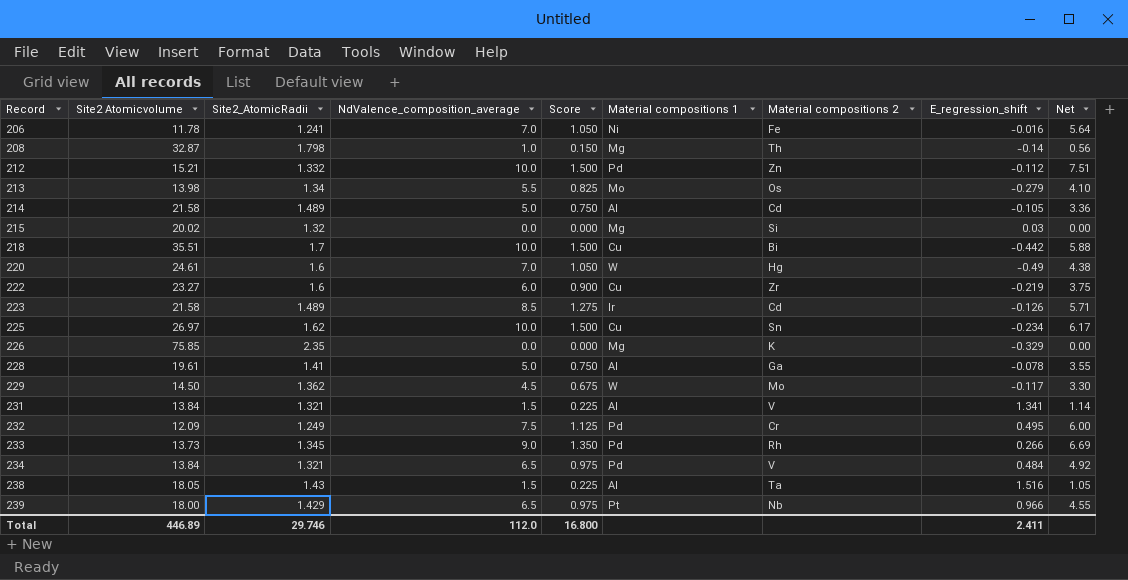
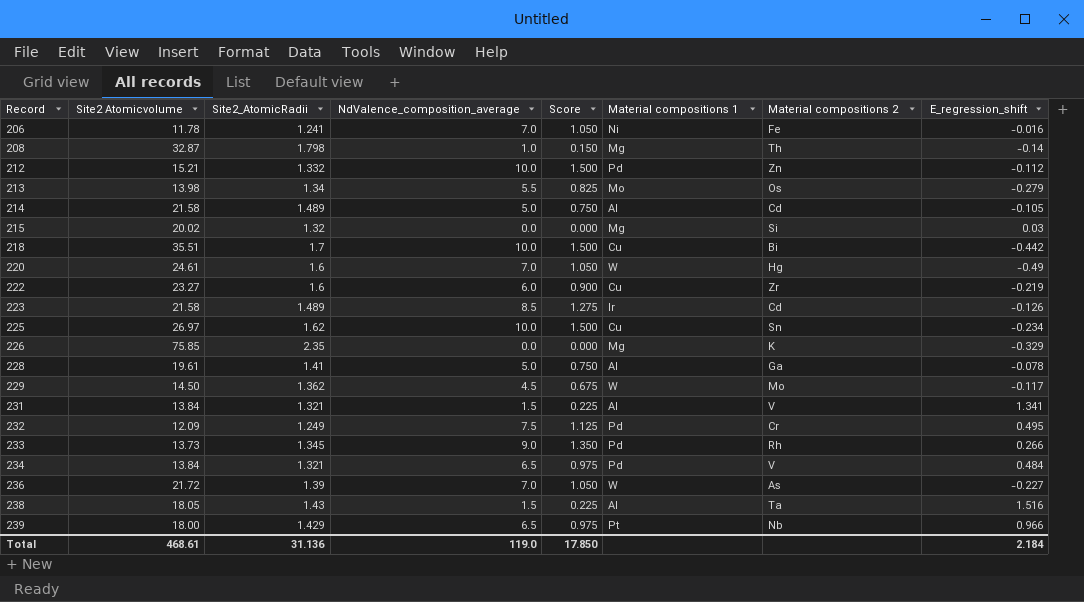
column Net | formula: [NdValence_composition_average] / [Site2_AtomicRadii] -> none
row 236: none -> 21.72 | 1.39 | 7.0 | 1.050 | W | As | -0.227
Total | Site2 Atomicvolume: 446.89 -> 468.61
Total | Site2_AtomicRadii: 29.746 -> 31.136
Total | NdValence_composition_average: 112.0 -> 119.0
Total | Score: 16.800 -> 17.850
Total | E_regression_shift: 2.411 -> 2.184

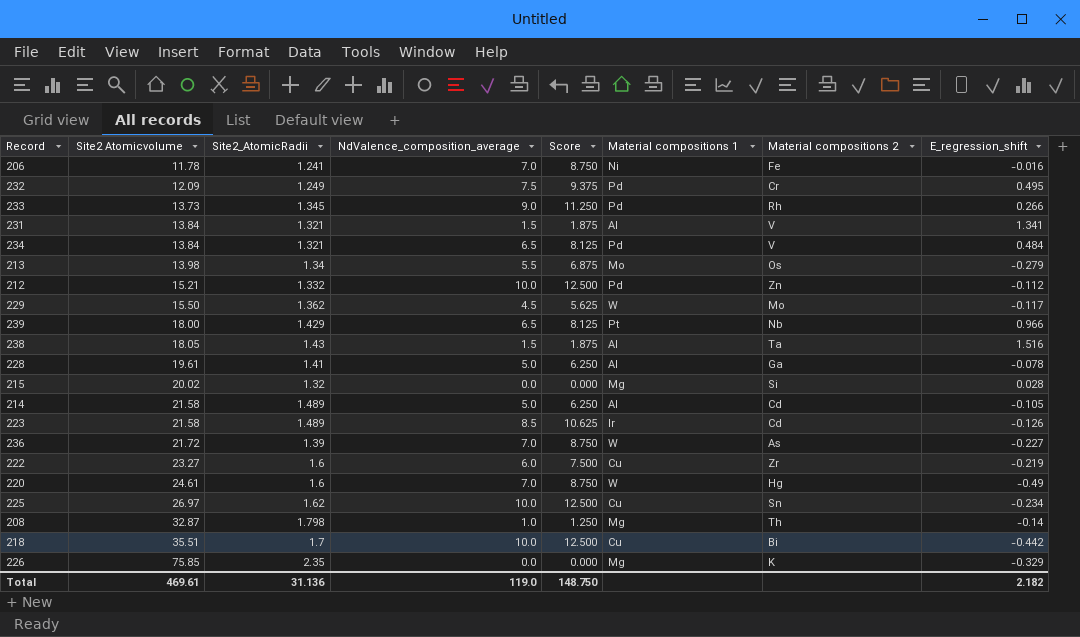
row order: Record ascending -> Site2 Atomicvolume ascending
column Score | formula: [NdValence_composition_average] * 0.15 -> [NdValence_composition_average] * 1.25
229 | Site2 Atomicvolume: 14.50 -> 15.50
215 | E_regression_shift: 0.03 -> 0.028
Total | Site2 Atomicvolume: 468.61 -> 469.61
Total | Score: 17.850 -> 148.750
Total | E_regression_shift: 2.184 -> 2.182

